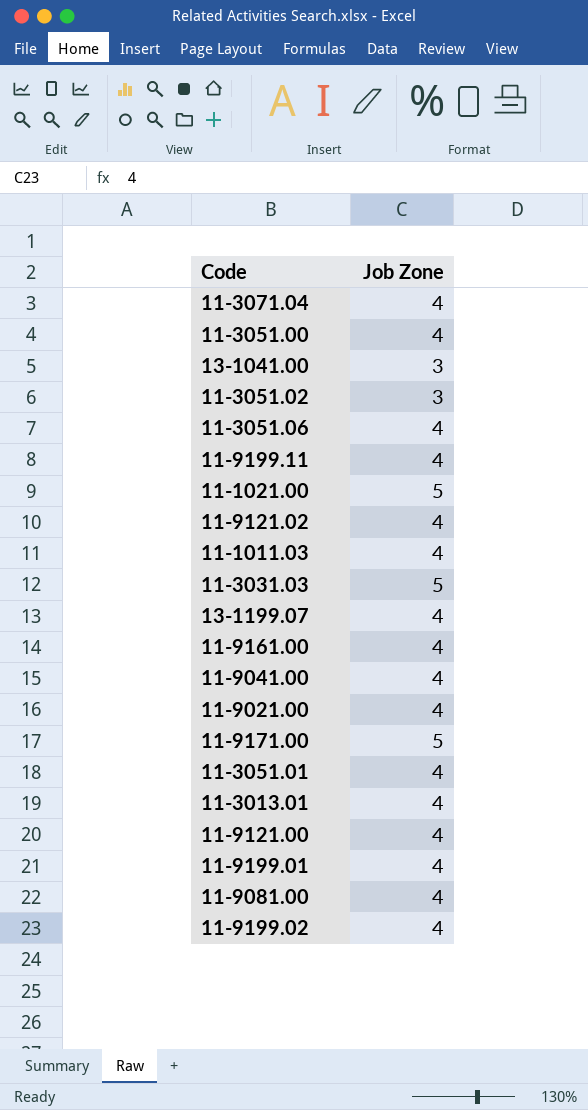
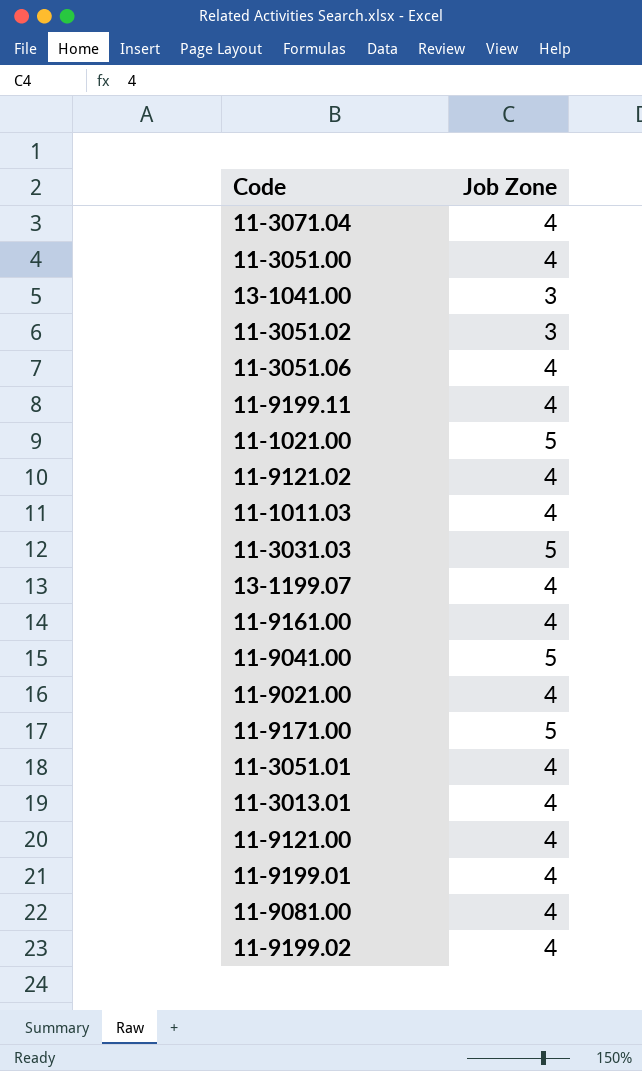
11-9041.00 | Job Zone: 4 -> 5

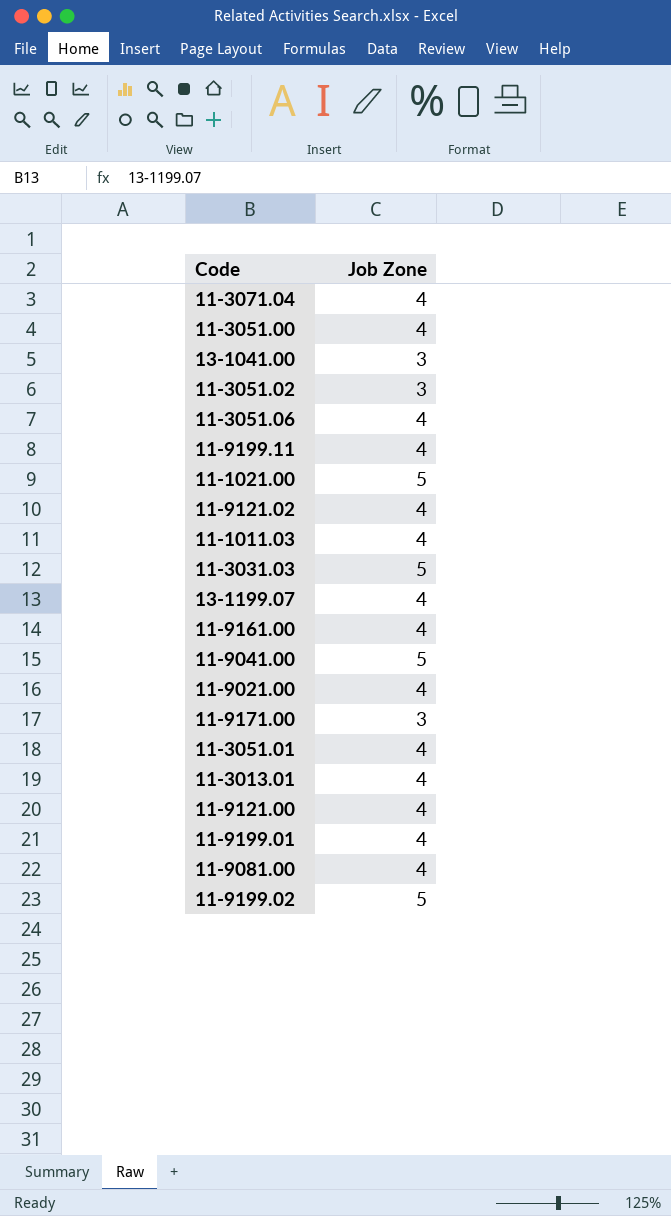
11-9171.00 | Job Zone: 5 -> 3
11-9199.02 | Job Zone: 4 -> 5

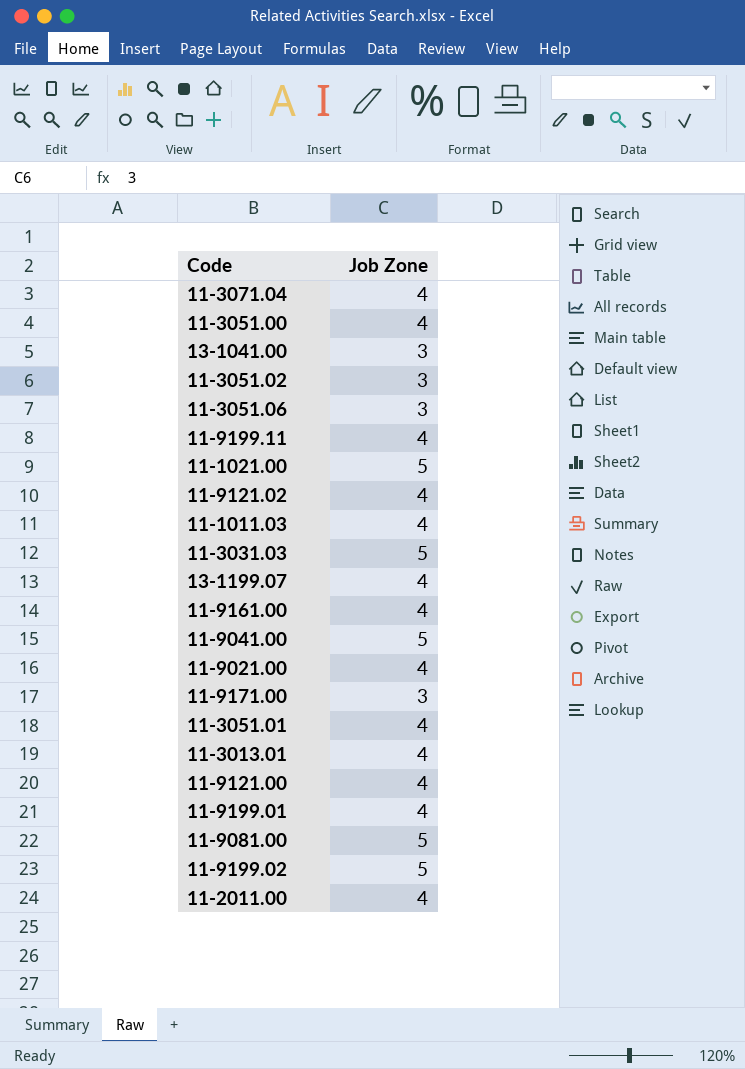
11-3051.06 | Job Zone: 4 -> 3
11-9081.00 | Job Zone: 4 -> 5
row 11-2011.00: none -> 4

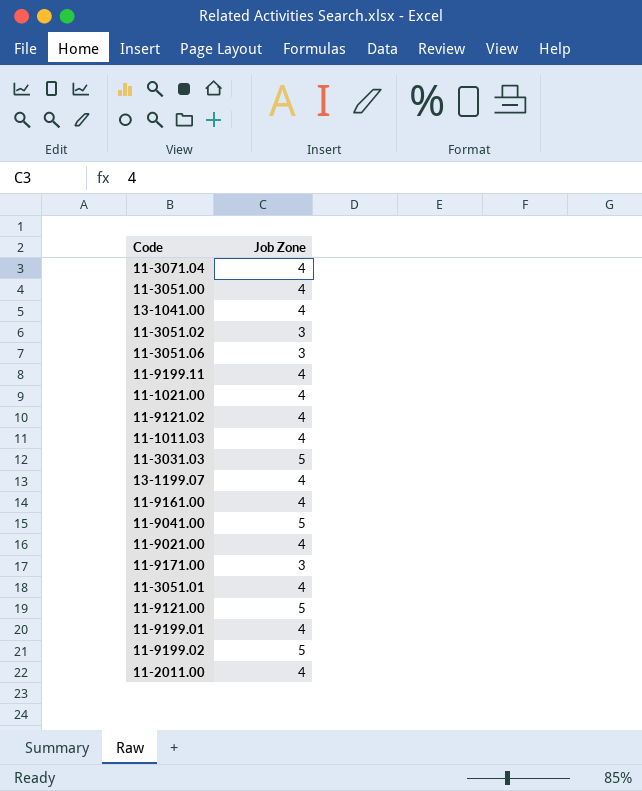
row 11-3013.01: 4 -> none
row 11-9081.00: 5 -> none
13-1041.00 | Job Zone: 3 -> 4
11-1021.00 | Job Zone: 5 -> 4
11-9121.00 | Job Zone: 4 -> 5

